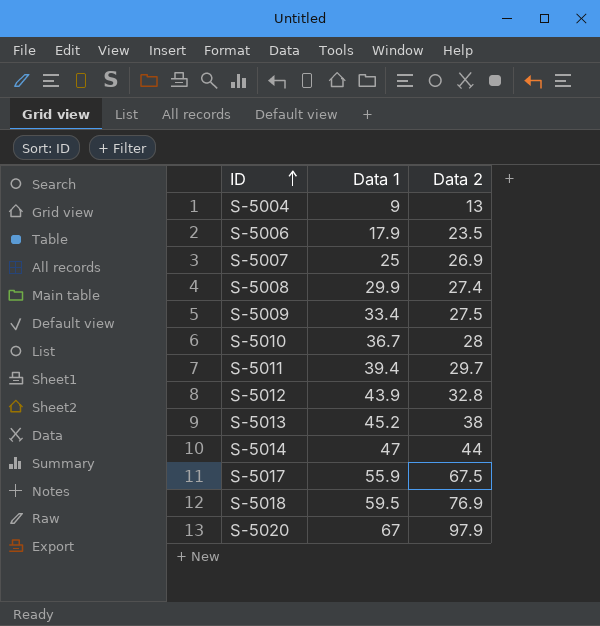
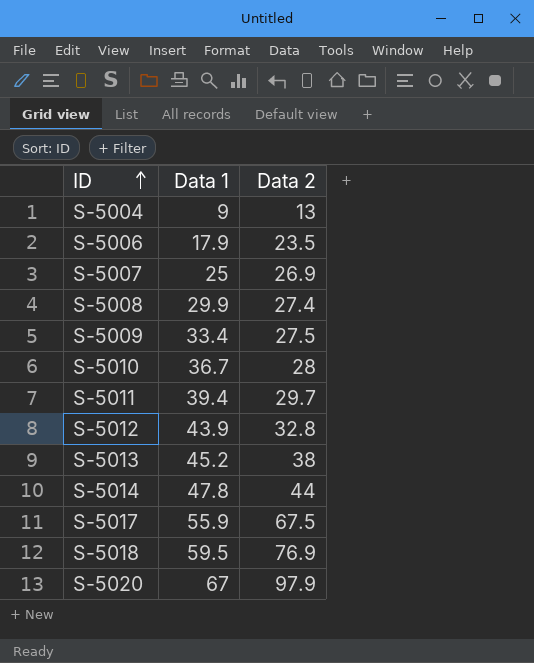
S-5014 | Data 1: 47 -> 47.8

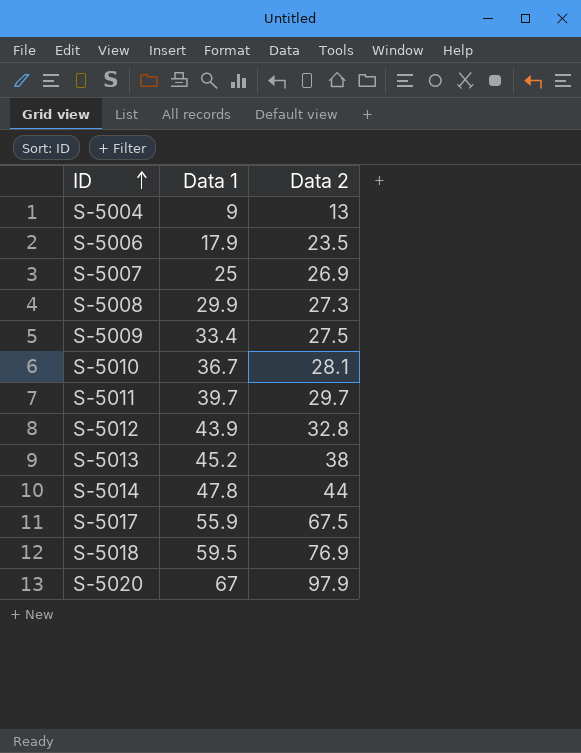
S-5008 | Data 2: 27.4 -> 27.3
S-5010 | Data 2: 28 -> 28.1
S-5011 | Data 1: 39.4 -> 39.7

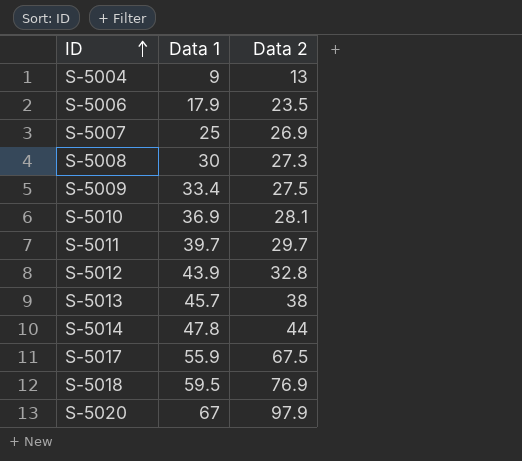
S-5008 | Data 1: 29.9 -> 30
S-5010 | Data 1: 36.7 -> 36.9
S-5013 | Data 1: 45.2 -> 45.7

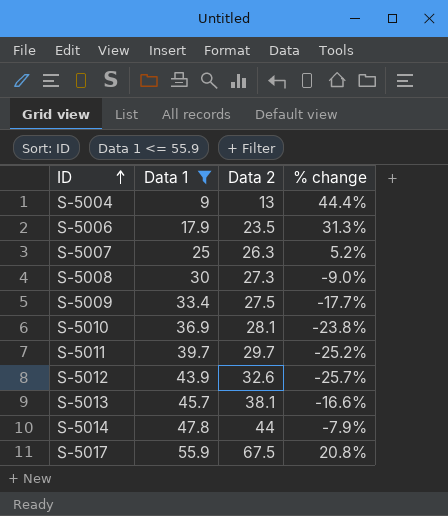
filter: none -> Data 1 <= 55.9
column % change | formula: none -> ([Data 2] - [Data 1]) / [Data 1]
S-5007 | Data 2: 26.9 -> 26.3
S-5012 | Data 2: 32.8 -> 32.6
S-5013 | Data 2: 38 -> 38.1

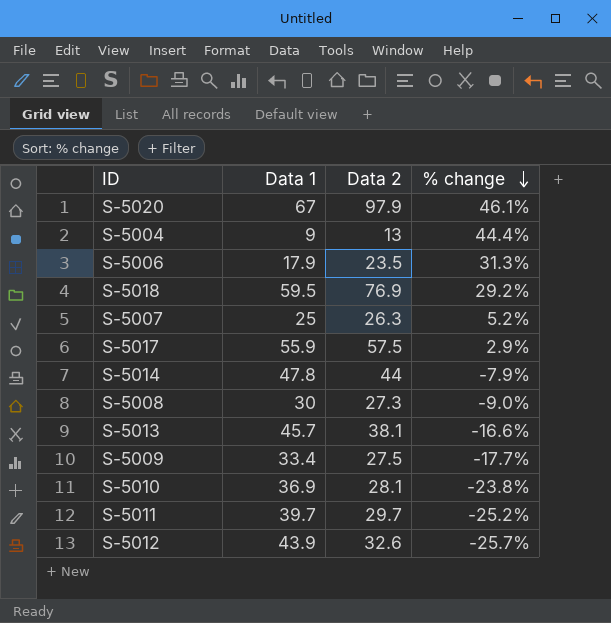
filter: Data 1 <= 55.9 -> none
row order: ID ascending -> % change descending
S-5017 | Data 2: 67.5 -> 57.5
S-5017 | % change: 20.8% -> 2.9%

